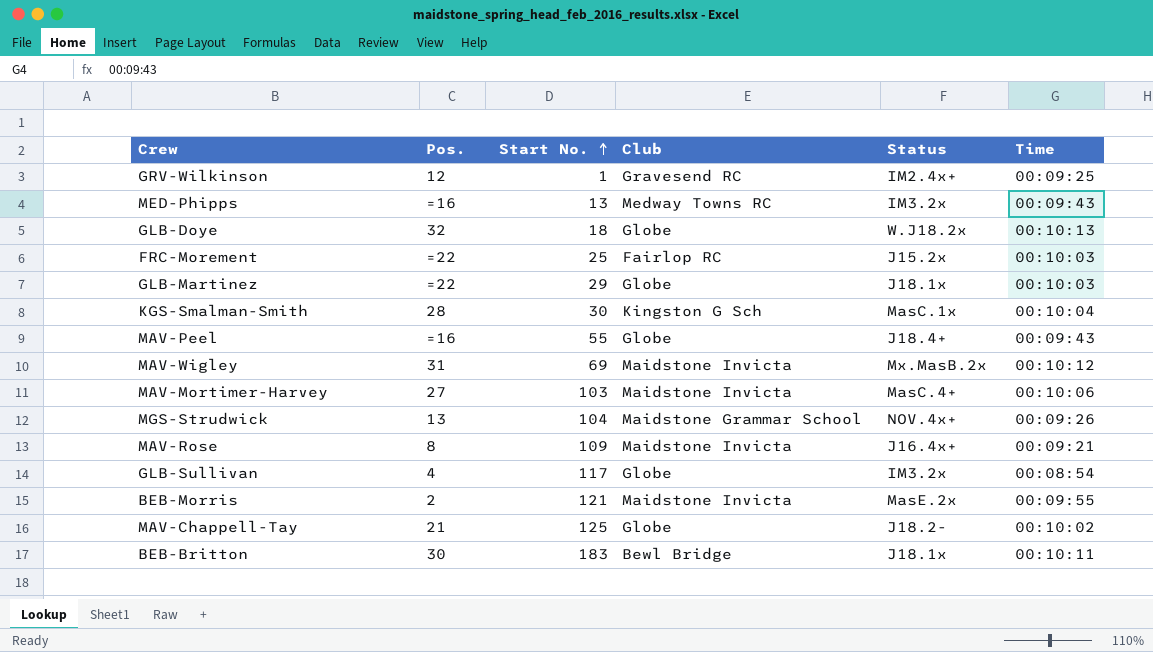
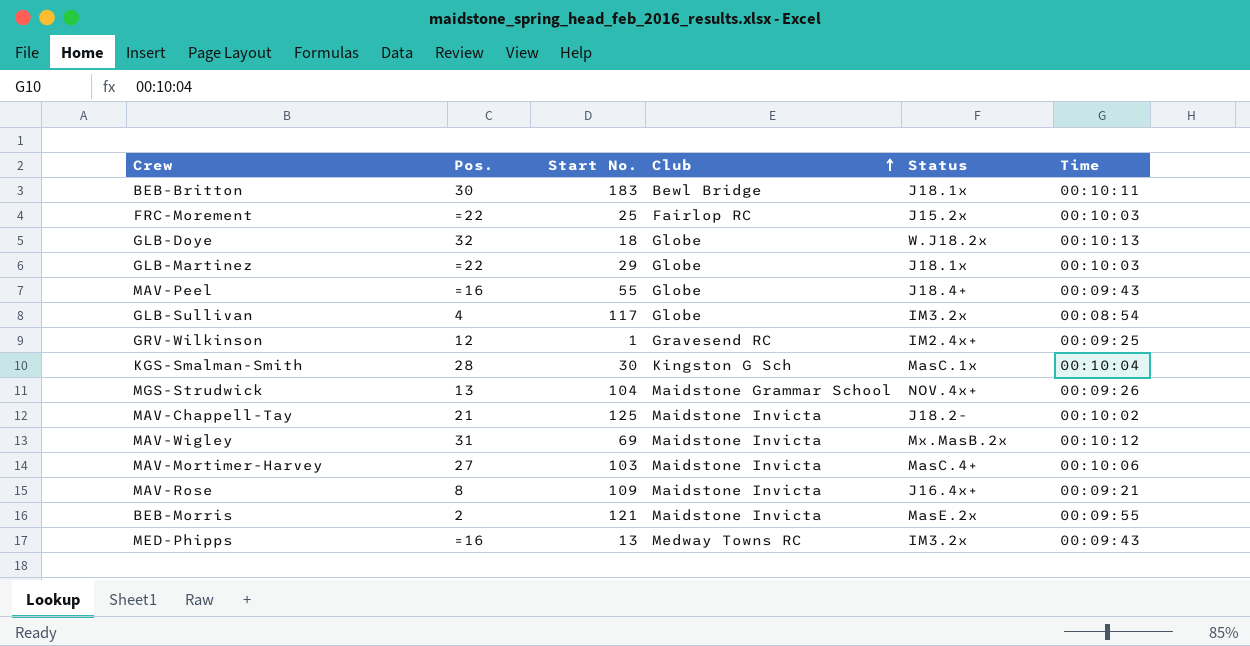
row order: Start No. ascending -> Club ascending
MAV-Chappell-Tay | Club: Globe -> Maidstone Invicta

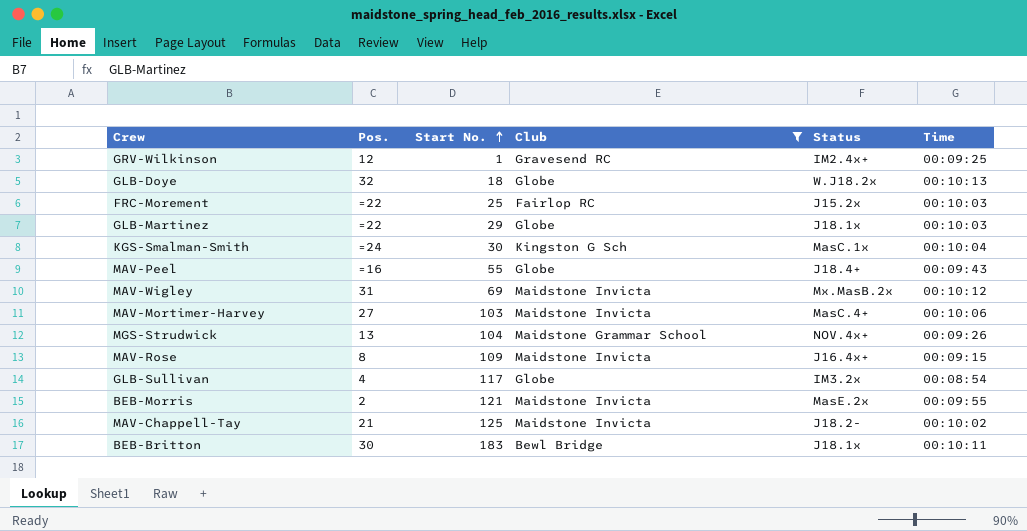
filter: none -> Club != Medway Towns RC
row order: Club ascending -> Start No. ascending
KGS-Smalman-Smith | Pos.: 28 -> =24
MAV-Rose | Time: 00:09:21 -> 00:09:15

